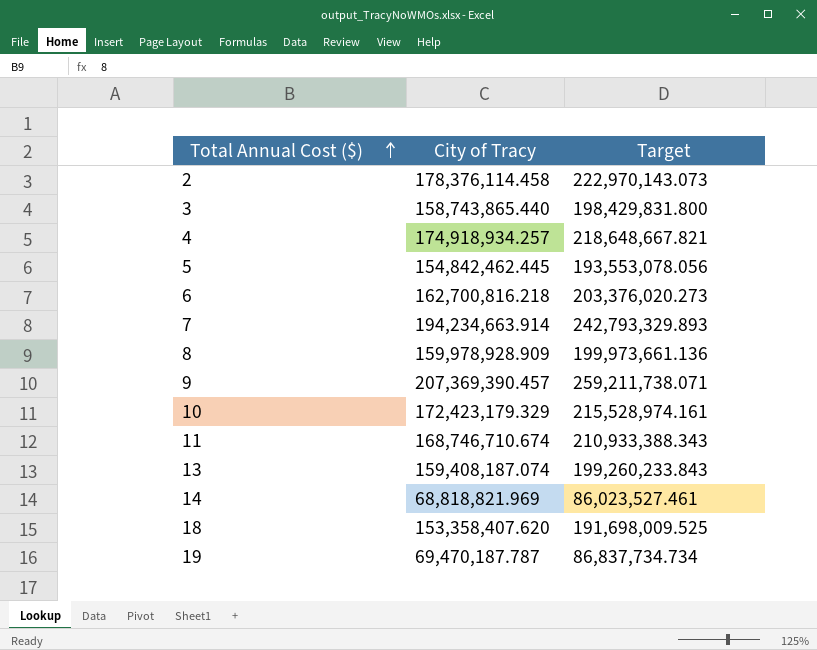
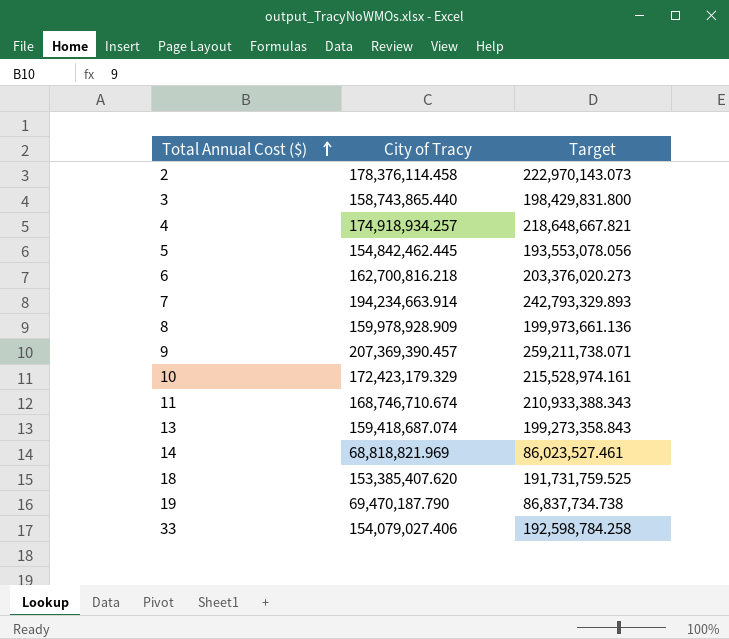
13 | City of Tracy: 159,408,187.074 -> 159,418,687.074
13 | Target: 199,260,233.843 -> 199,273,358.843
18 | City of Tracy: 153,358,407.620 -> 153,385,407.620
18 | Target: 191,698,009.525 -> 191,731,759.525
19 | City of Tracy: 69,470,187.787 -> 69,470,187.790
19 | Target: 86,837,734.734 -> 86,837,734.738
row 33: none -> 154,079,027.406 | 192,598,784.258

